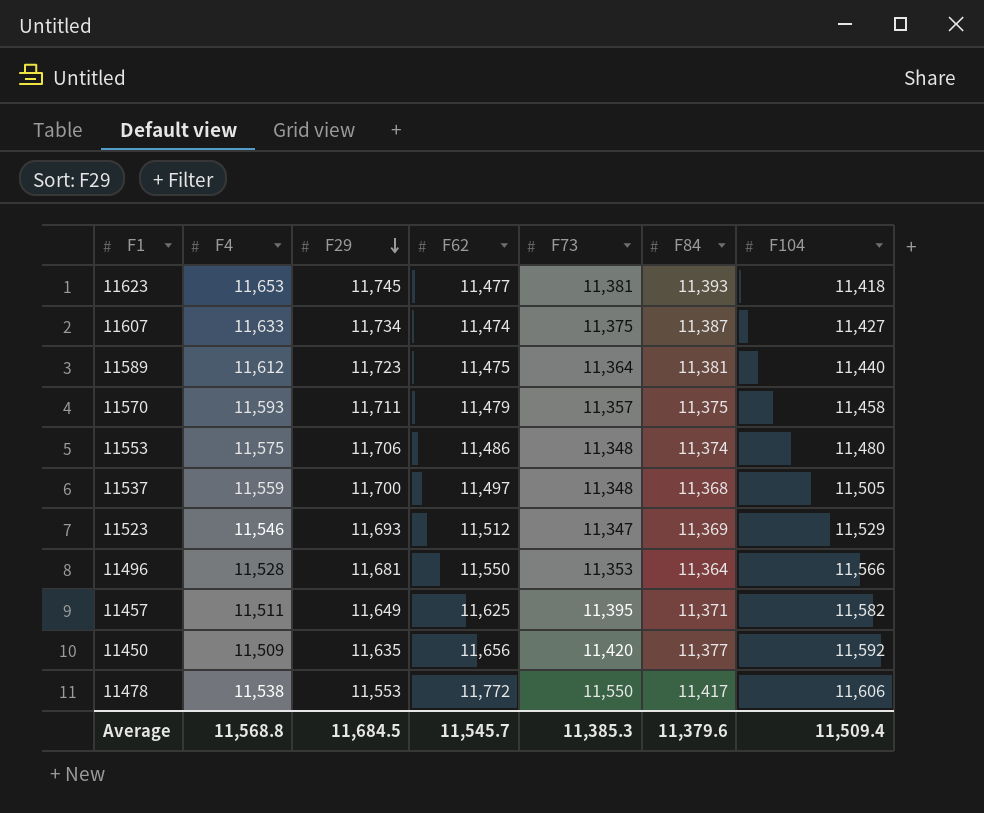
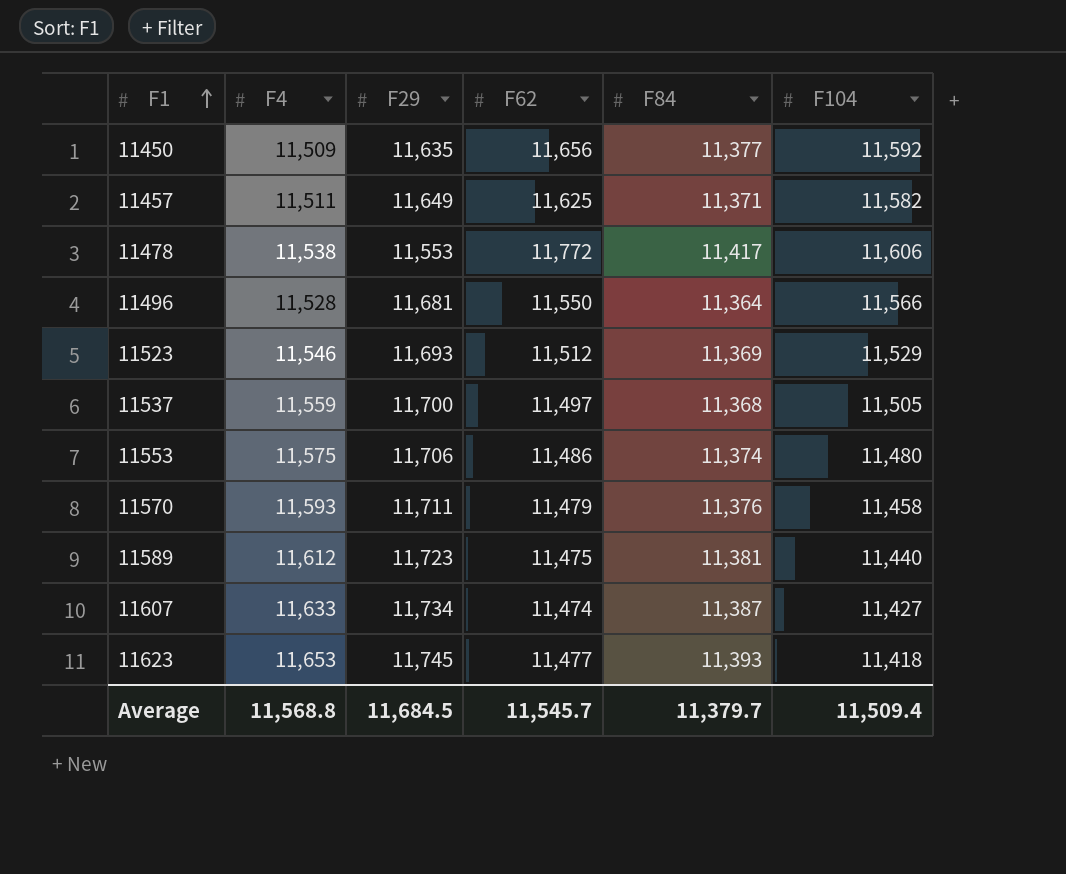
row order: F29 descending -> F1 ascending
column F73 | position: 5 -> none
11570 | F84: 11,375 -> 11,376
Average | F84: 11,379.6 -> 11,379.7

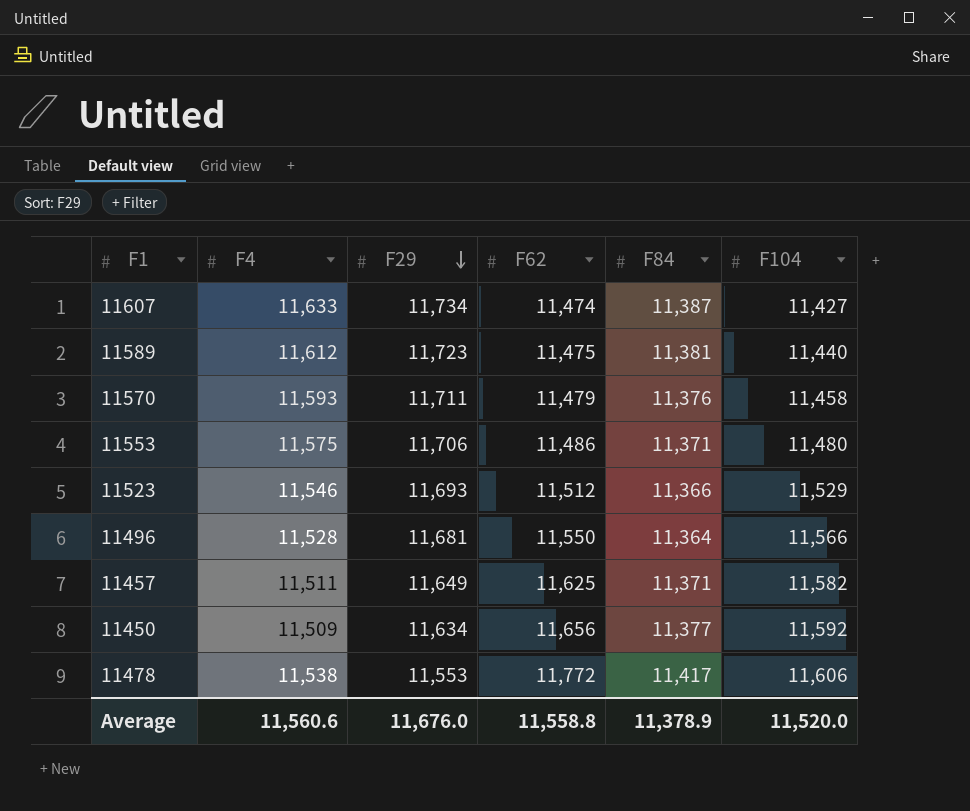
row order: F1 ascending -> F29 descending
row 11537: 11,559 | 11,700 | 11,497 | 11,368 | 11,505 -> none
row 11623: 11,653 | 11,745 | 11,477 | 11,393 | 11,418 -> none
11553 | F84: 11,374 -> 11,371
11523 | F84: 11,369 -> 11,366
11450 | F29: 11,635 -> 11,634
Average | F4: 11,568.8 -> 11,560.6
Average | F29: 11,684.5 -> 11,676.0
Average | F62: 11,545.7 -> 11,558.8
Average | F84: 11,379.7 -> 11,378.9
Average | F104: 11,509.4 -> 11,520.0

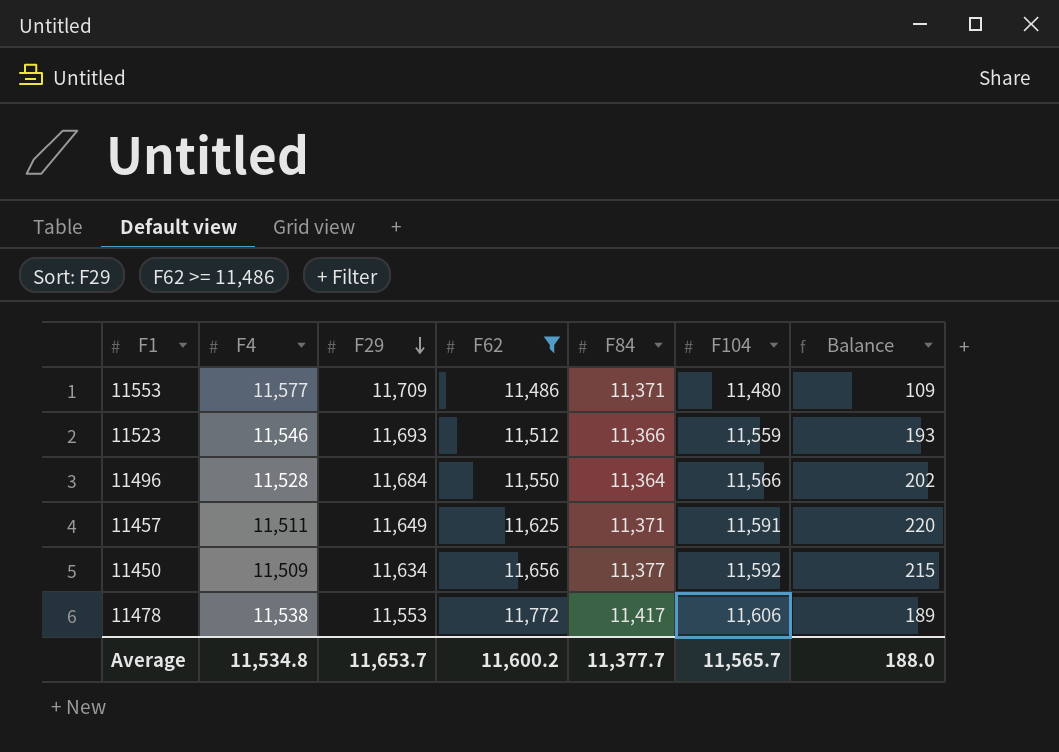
filter: none -> F62 >= 11,486
column Balance | formula: none -> [F104] - [F84]
11553 | F4: 11,575 -> 11,577
11553 | F29: 11,706 -> 11,709
11523 | F104: 11,529 -> 11,559
11496 | F29: 11,681 -> 11,684
11457 | F104: 11,582 -> 11,591
Average | F4: 11,560.6 -> 11,534.8
Average | F29: 11,676.0 -> 11,653.7
Average | F62: 11,558.8 -> 11,600.2
Average | F84: 11,378.9 -> 11,377.7
Average | F104: 11,520.0 -> 11,565.7

